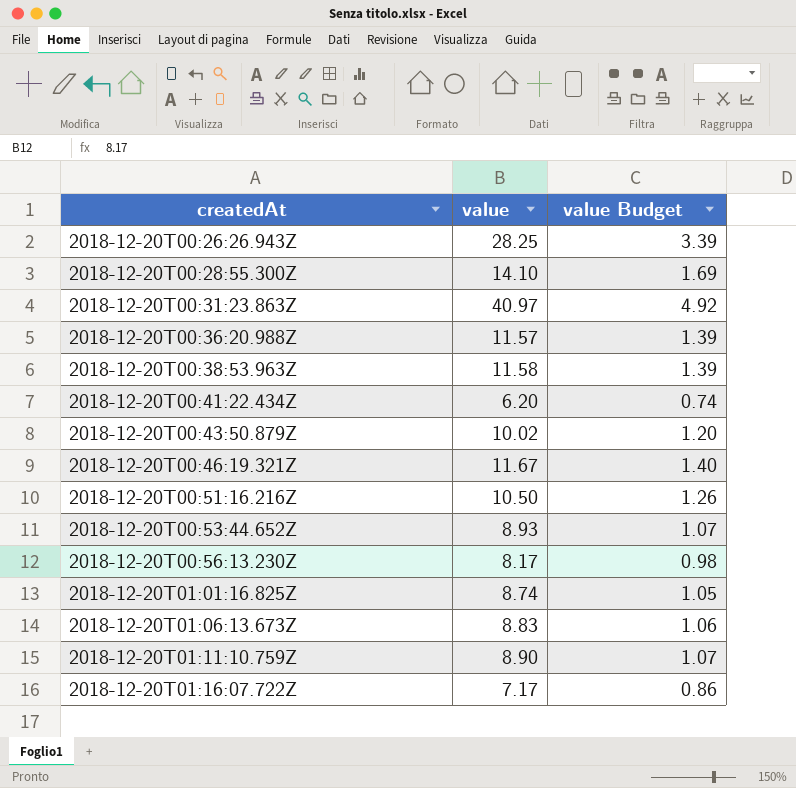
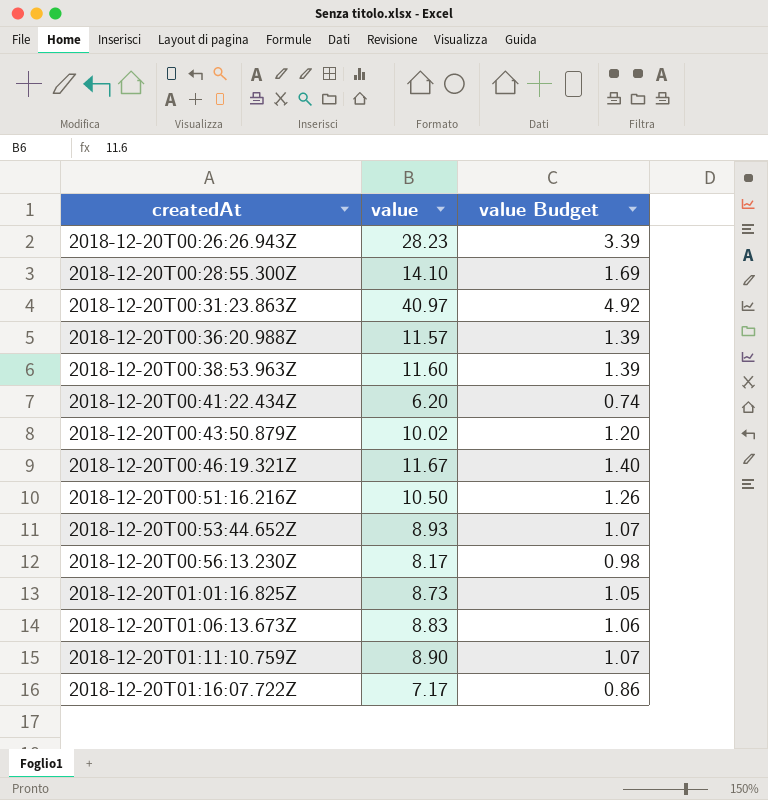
2018-12-20T00:26:26.943Z | value: 28.25 -> 28.23
2018-12-20T00:38:53.963Z | value: 11.58 -> 11.60
2018-12-20T01:01:16.825Z | value: 8.74 -> 8.73

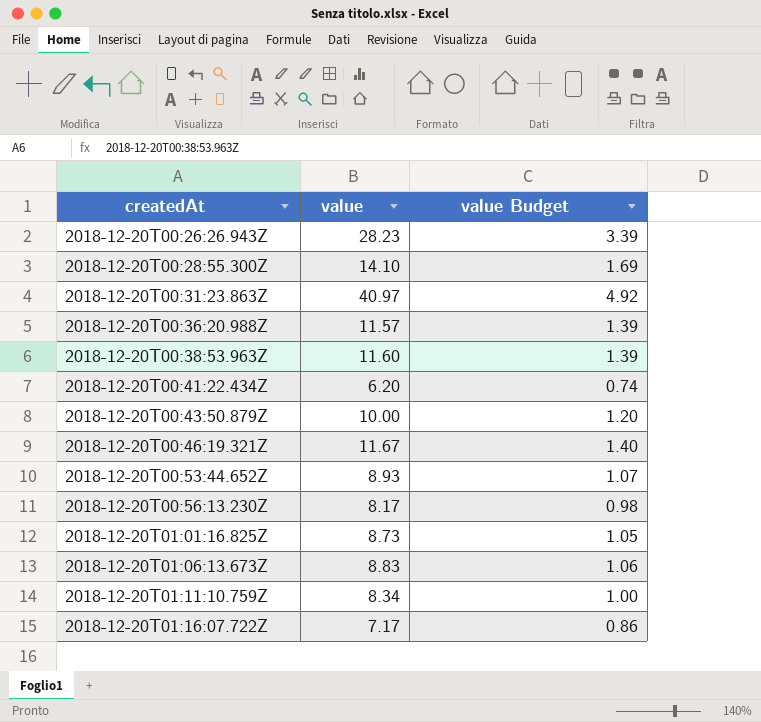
row 2018-12-20T00:51:16.216Z: 10.50 | 1.26 -> none
2018-12-20T00:43:50.879Z | value: 10.02 -> 10.00
2018-12-20T01:11:10.759Z | value: 8.90 -> 8.34
2018-12-20T01:11:10.759Z | value Budget: 1.07 -> 1.00

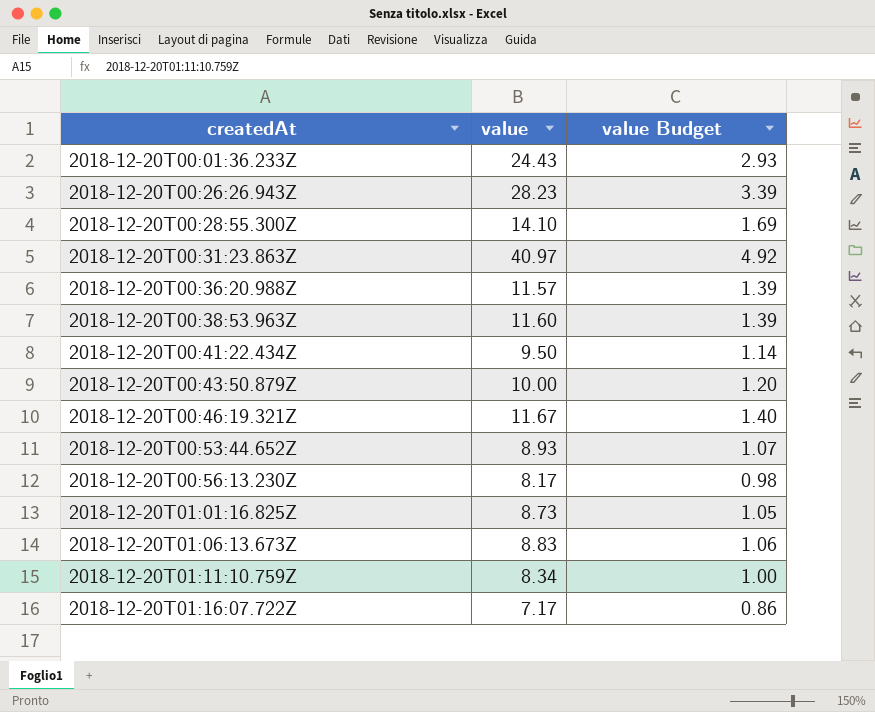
row 2018-12-20T00:01:36.233Z: none -> 24.43 | 2.93
2018-12-20T00:41:22.434Z | value: 6.20 -> 9.50
2018-12-20T00:41:22.434Z | value Budget: 0.74 -> 1.14

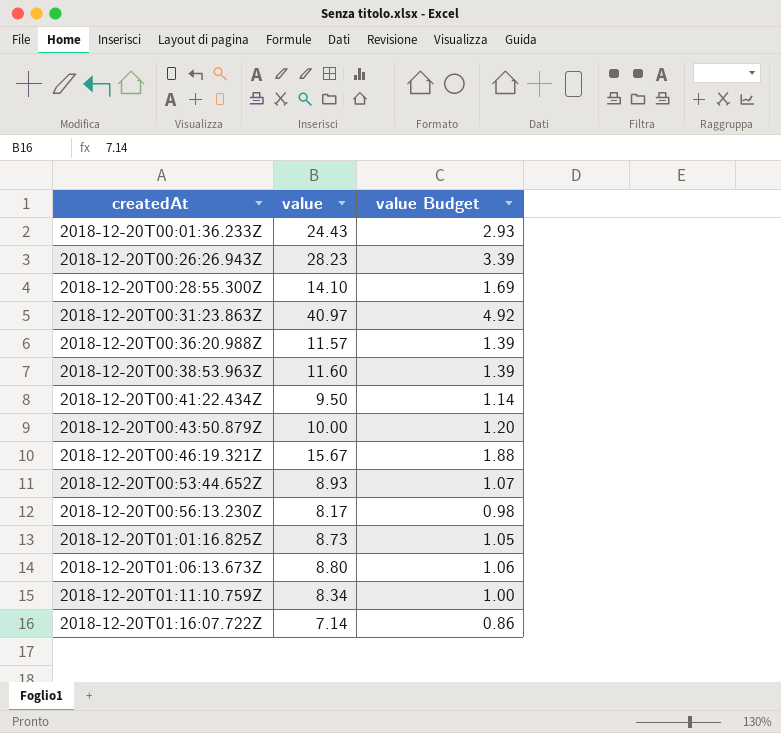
2018-12-20T00:46:19.321Z | value: 11.67 -> 15.67
2018-12-20T00:46:19.321Z | value Budget: 1.40 -> 1.88
2018-12-20T01:06:13.673Z | value: 8.83 -> 8.80
2018-12-20T01:16:07.722Z | value: 7.17 -> 7.14

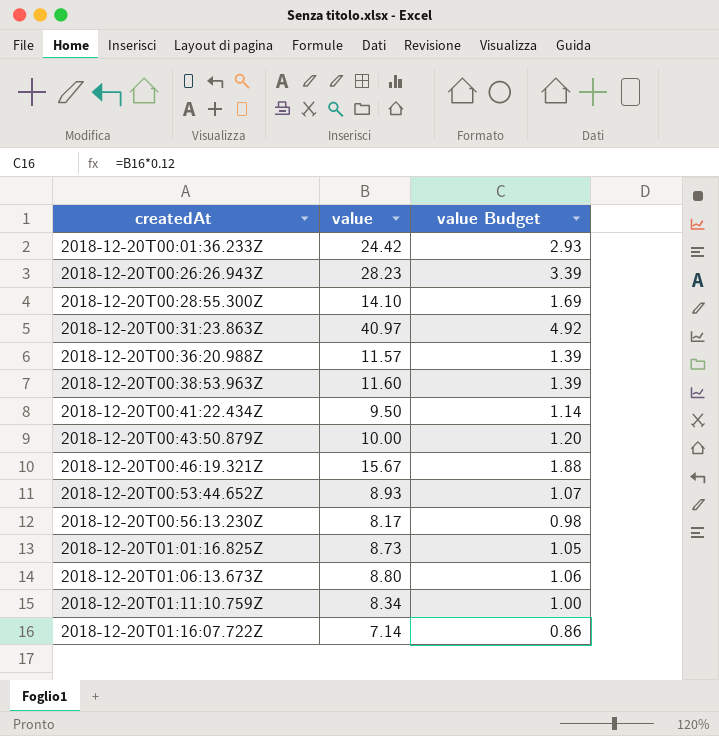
2018-12-20T00:01:36.233Z | value: 24.43 -> 24.42

